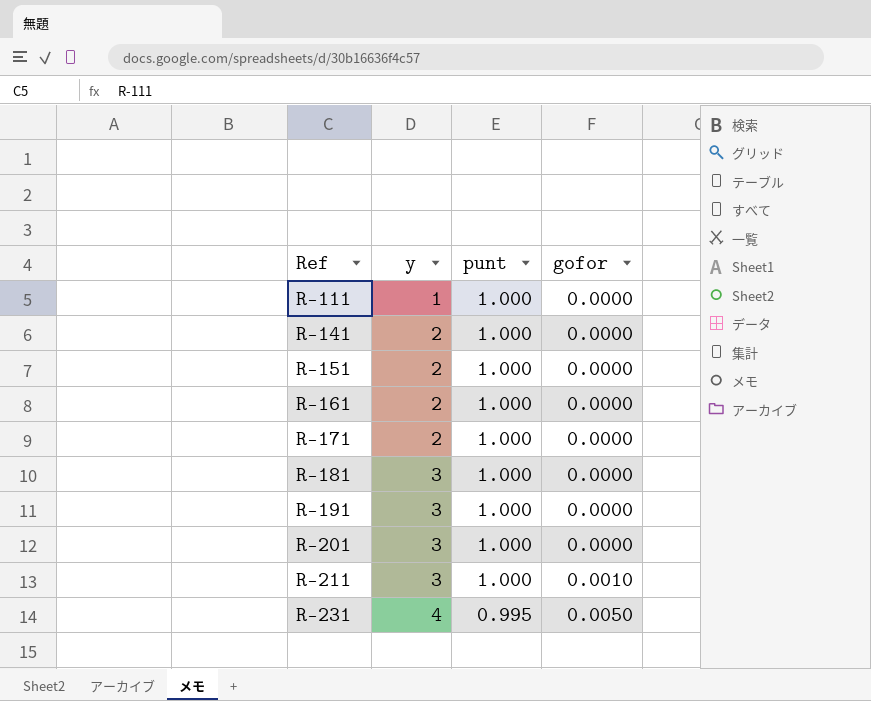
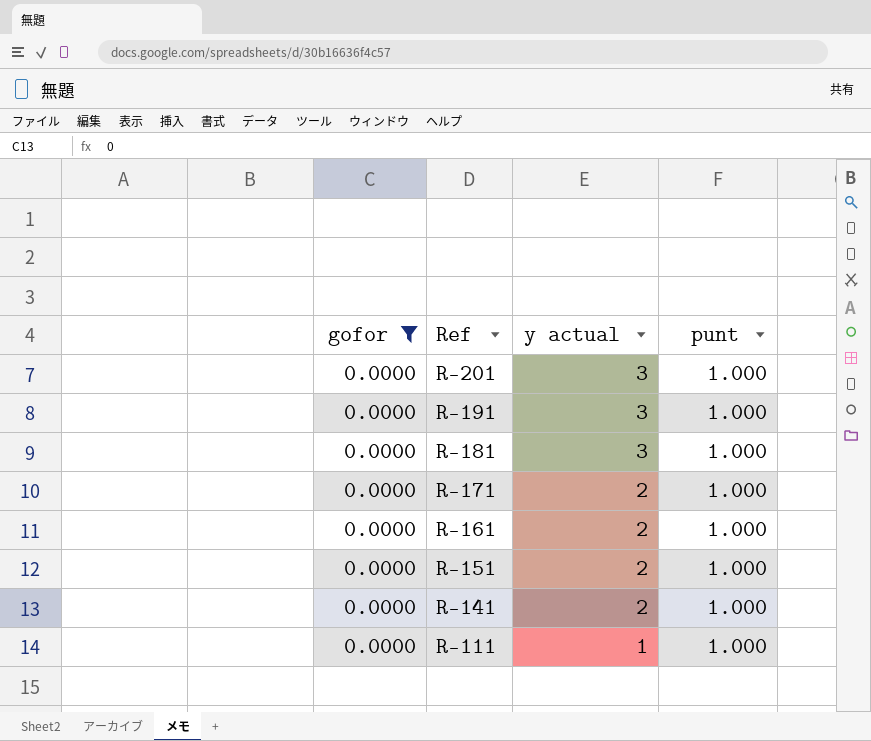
filter: none -> gofor = 0.0000
row order: Ref ascending -> Ref descending
column gofor | position: 4 -> 1
column name: y -> y actual

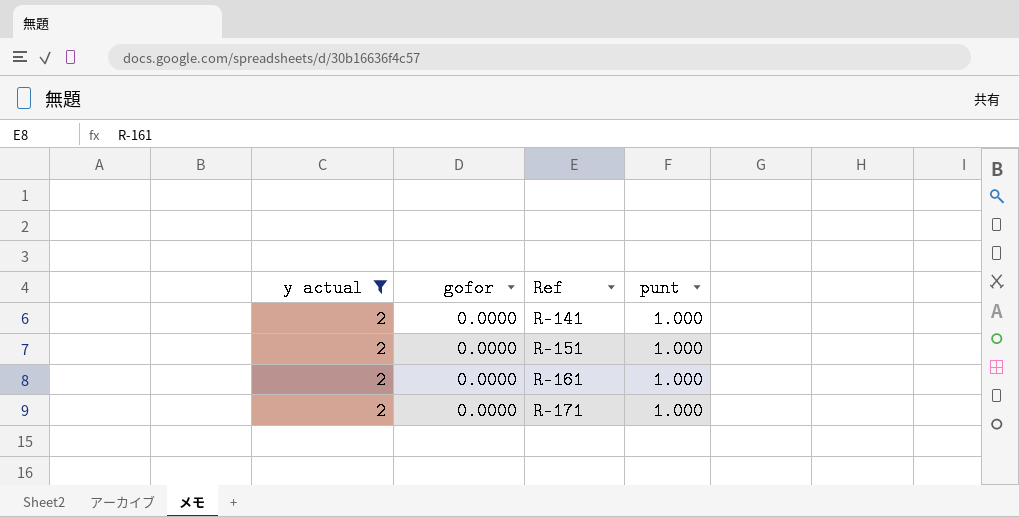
filter: gofor = 0.0000 -> y actual = 2
row order: Ref descending -> Ref ascending
column y actual | position: 3 -> 1

